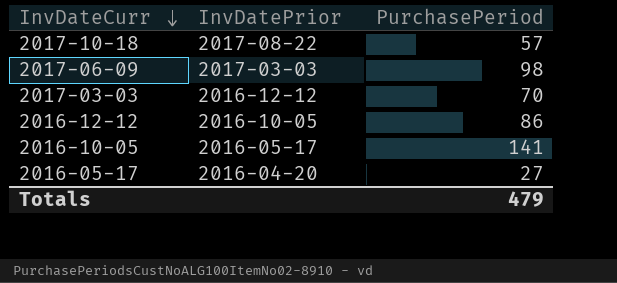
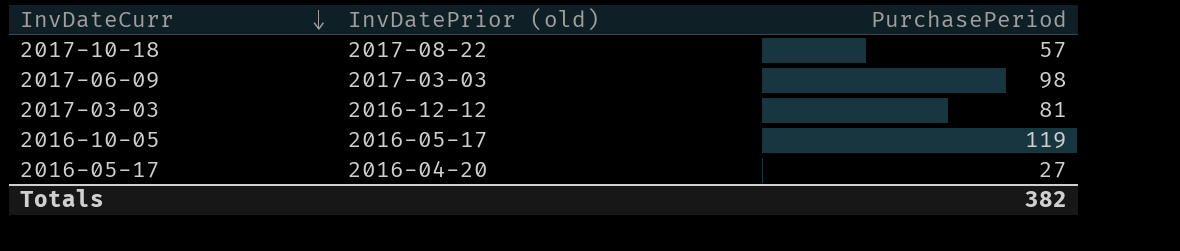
column name: InvDatePrior -> InvDatePrior (old)
row 2016-12-12: 2016-10-05 | 86 -> none
2017-03-03 | PurchasePeriod: 70 -> 81
2016-10-05 | PurchasePeriod: 141 -> 119
Totals | PurchasePeriod: 479 -> 382

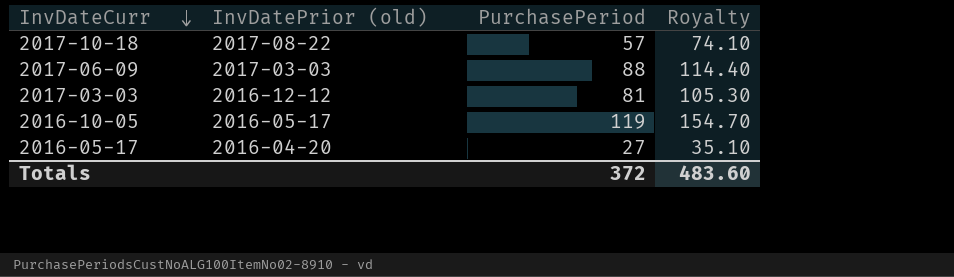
column Royalty | formula: none -> [PurchasePeriod] * 1.3
2017-06-09 | PurchasePeriod: 98 -> 88
Totals | PurchasePeriod: 382 -> 372

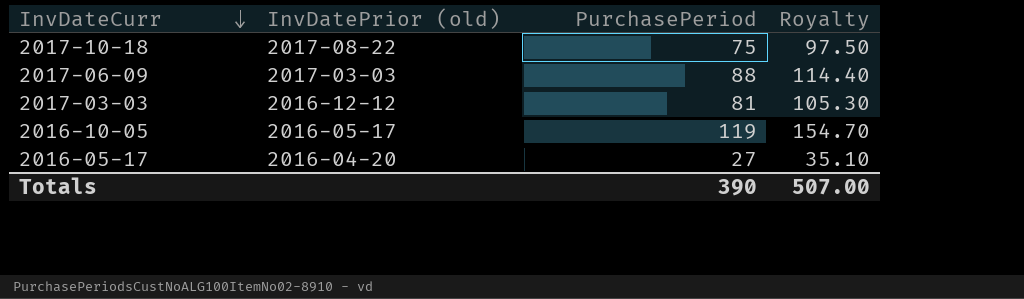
2017-10-18 | PurchasePeriod: 57 -> 75
2017-10-18 | Royalty: 74.10 -> 97.50
Totals | PurchasePeriod: 372 -> 390
Totals | Royalty: 483.60 -> 507.00

